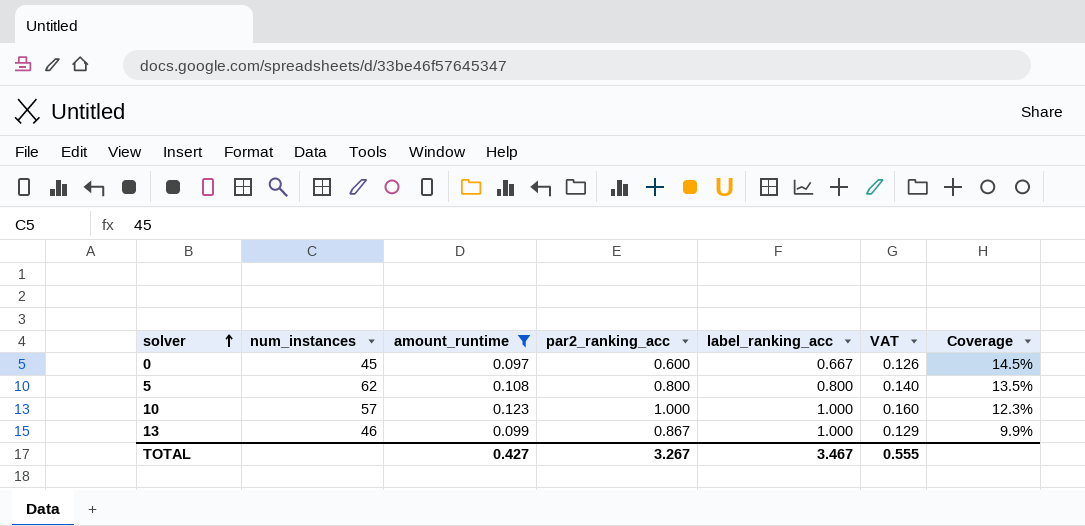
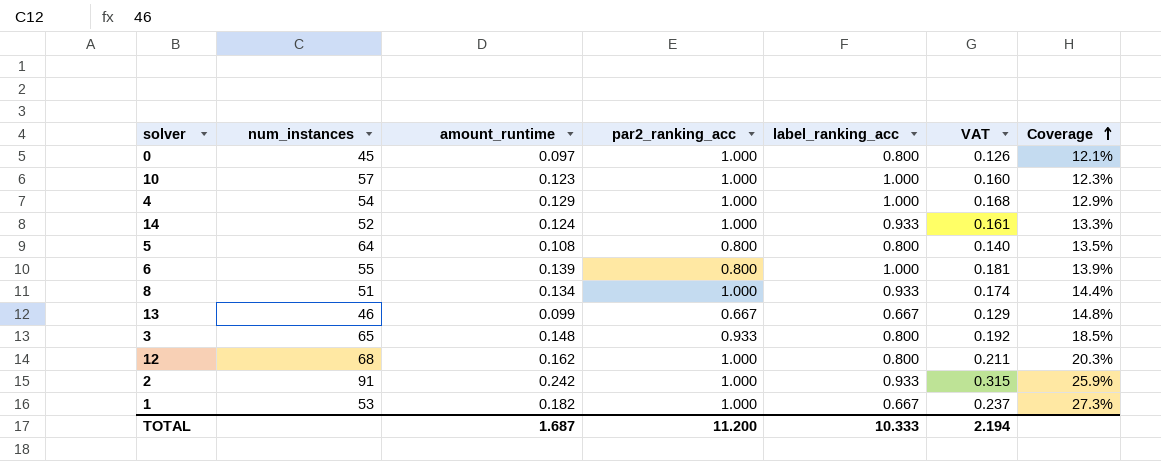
filter: amount_runtime <= 0.123 -> none
row order: solver ascending -> Coverage ascending
0 | par2_ranking_acc: 0.600 -> 1.000
0 | label_ranking_acc: 0.667 -> 0.800
0 | Coverage: 14.5% -> 12.1%
5 | num_instances: 62 -> 64
13 | par2_ranking_acc: 0.867 -> 0.667
13 | label_ranking_acc: 1.000 -> 0.667
13 | Coverage: 9.9% -> 14.8%
TOTAL | amount_runtime: 0.427 -> 1.687
TOTAL | par2_ranking_acc: 3.267 -> 11.200
TOTAL | label_ranking_acc: 3.467 -> 10.333
TOTAL | VAT: 0.555 -> 2.194

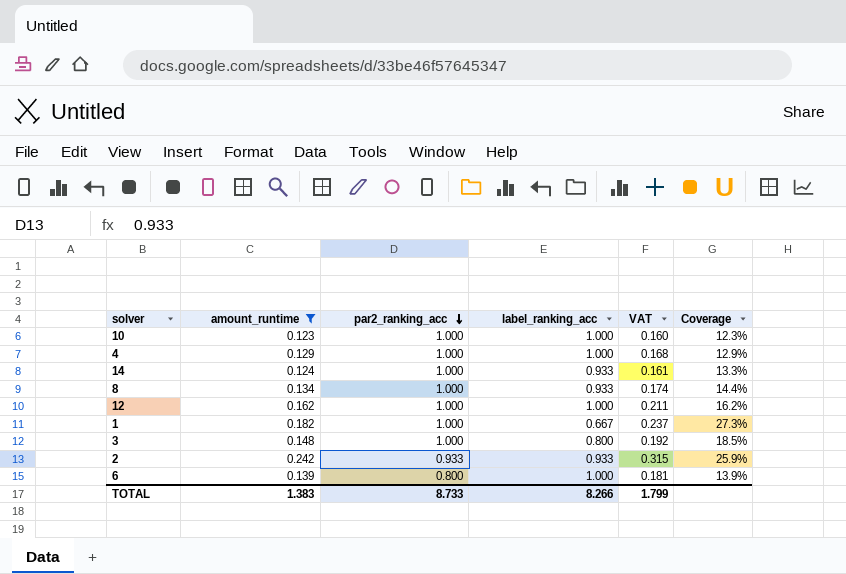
filter: none -> amount_runtime >= 0.123
row order: Coverage ascending -> par2_ranking_acc descending
column num_instances | position: 2 -> none
12 | label_ranking_acc: 0.800 -> 1.000
12 | Coverage: 20.3% -> 16.2%
3 | par2_ranking_acc: 0.933 -> 1.000
2 | par2_ranking_acc: 1.000 -> 0.933
TOTAL | amount_runtime: 1.687 -> 1.383
TOTAL | par2_ranking_acc: 11.200 -> 8.733
TOTAL | label_ranking_acc: 10.333 -> 8.266
TOTAL | VAT: 2.194 -> 1.799

